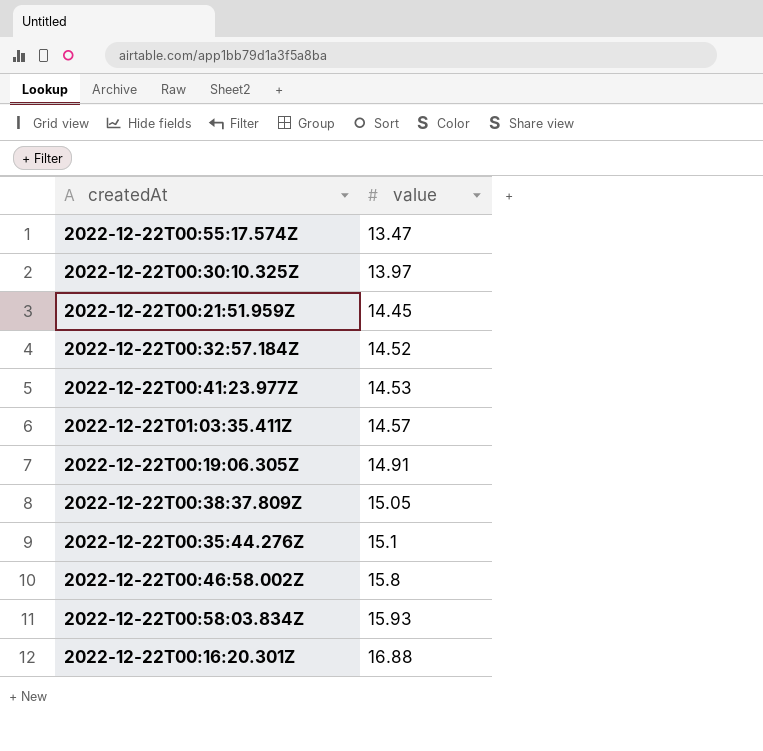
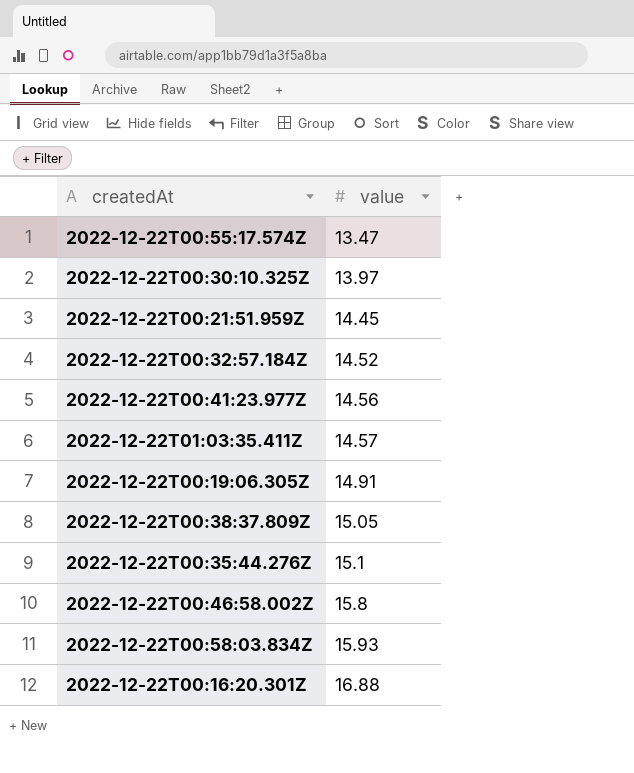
2022-12-22T00:41:23.977Z | value: 14.53 -> 14.56

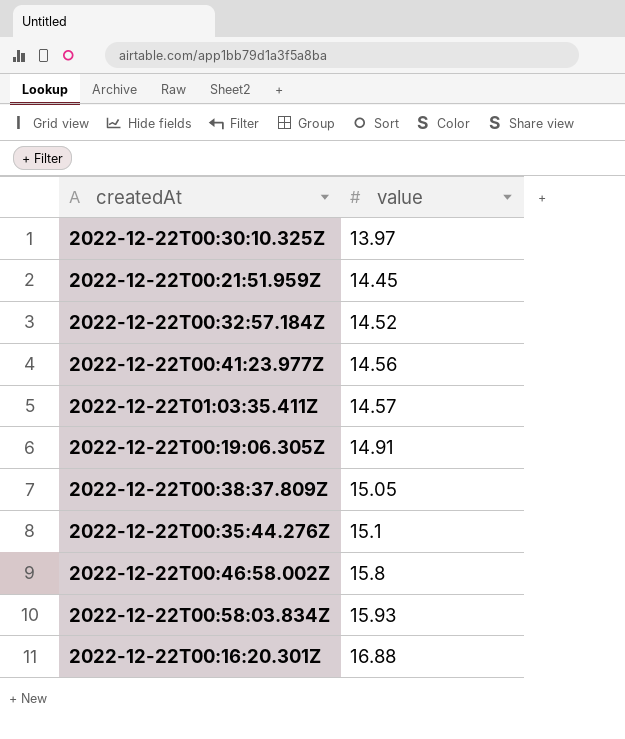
row 2022-12-22T00:55:17.574Z: 13.47 -> none

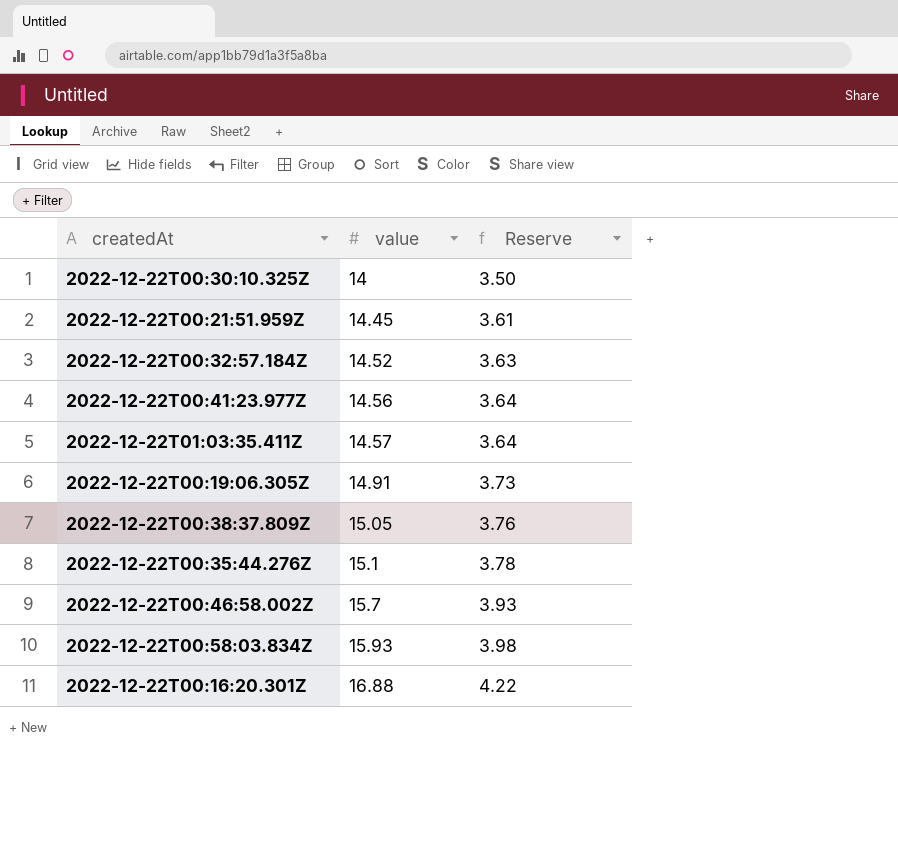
column Reserve | formula: none -> [value] * 0.25
2022-12-22T00:30:10.325Z | value: 13.97 -> 14
2022-12-22T00:46:58.002Z | value: 15.8 -> 15.7

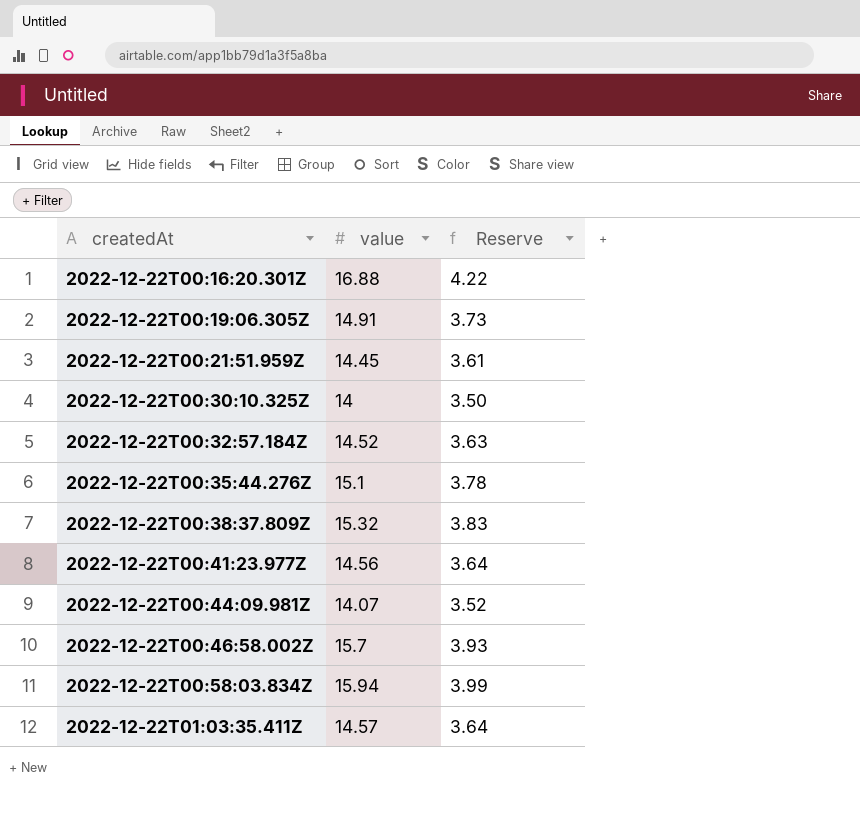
row order: value ascending -> createdAt ascending
2022-12-22T00:38:37.809Z | value: 15.05 -> 15.32
2022-12-22T00:38:37.809Z | Reserve: 3.76 -> 3.83
row 2022-12-22T00:44:09.981Z: none -> 14.07 | 3.52
2022-12-22T00:58:03.834Z | value: 15.93 -> 15.94
2022-12-22T00:58:03.834Z | Reserve: 3.98 -> 3.99

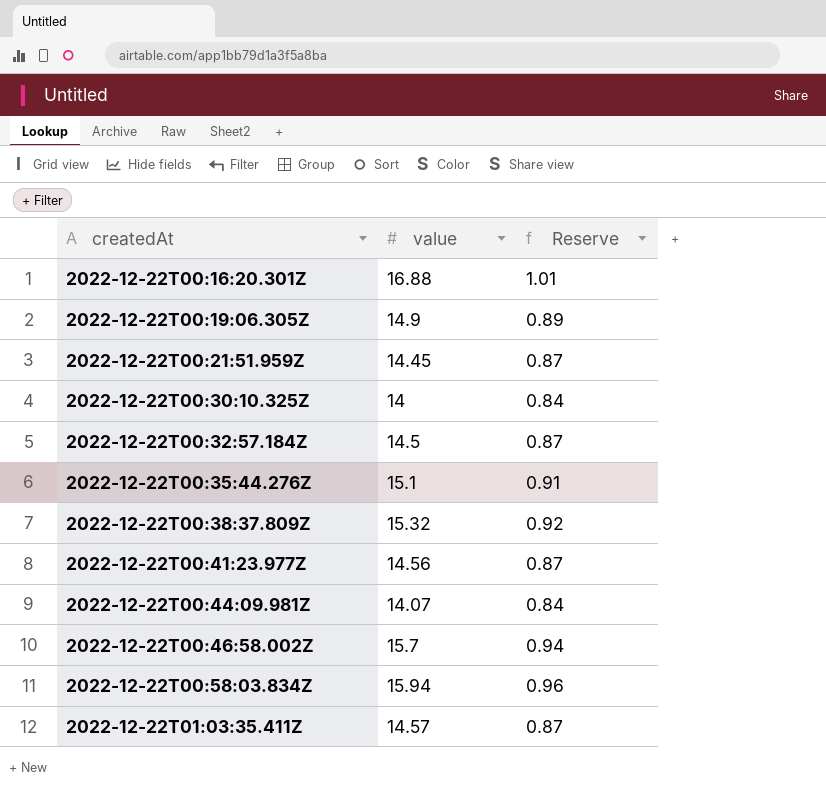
column Reserve | formula: [value] * 0.25 -> [value] * 0.06
2022-12-22T00:19:06.305Z | value: 14.91 -> 14.9
2022-12-22T00:32:57.184Z | value: 14.52 -> 14.5

